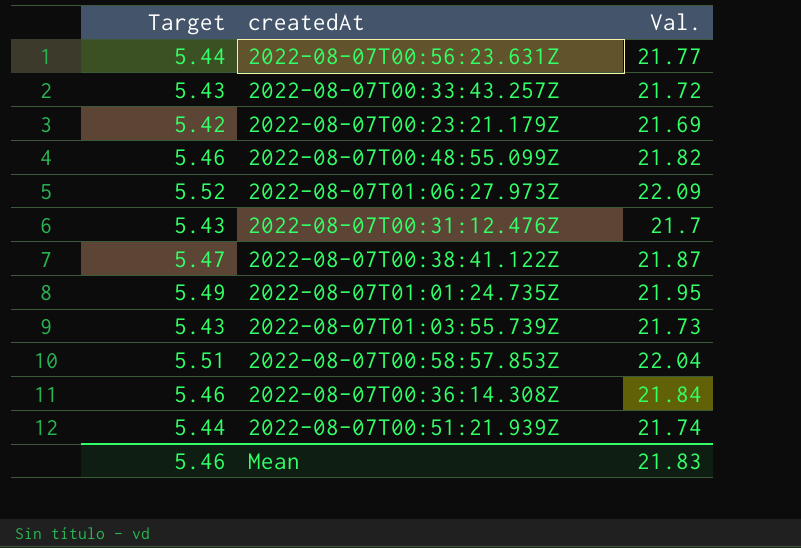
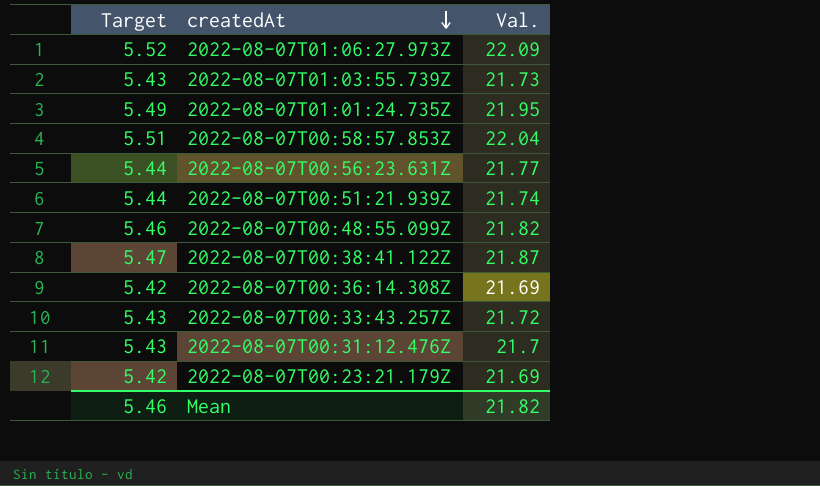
row order: none -> createdAt descending
2022-08-07T00:36:14.308Z | Target: 5.46 -> 5.42
2022-08-07T00:36:14.308Z | Val.: 21.84 -> 21.69
Mean | Val.: 21.83 -> 21.82

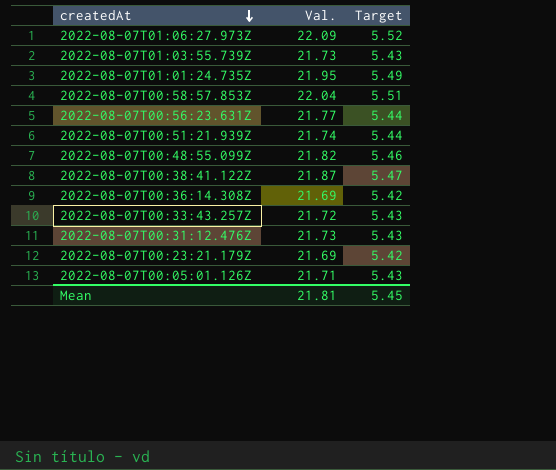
column Target | position: 1 -> 3
2022-08-07T00:31:12.476Z | Val.: 21.7 -> 21.73
row 2022-08-07T00:05:01.126Z: none -> 21.71 | 5.43
Mean | Val.: 21.82 -> 21.81
Mean | Target: 5.46 -> 5.45

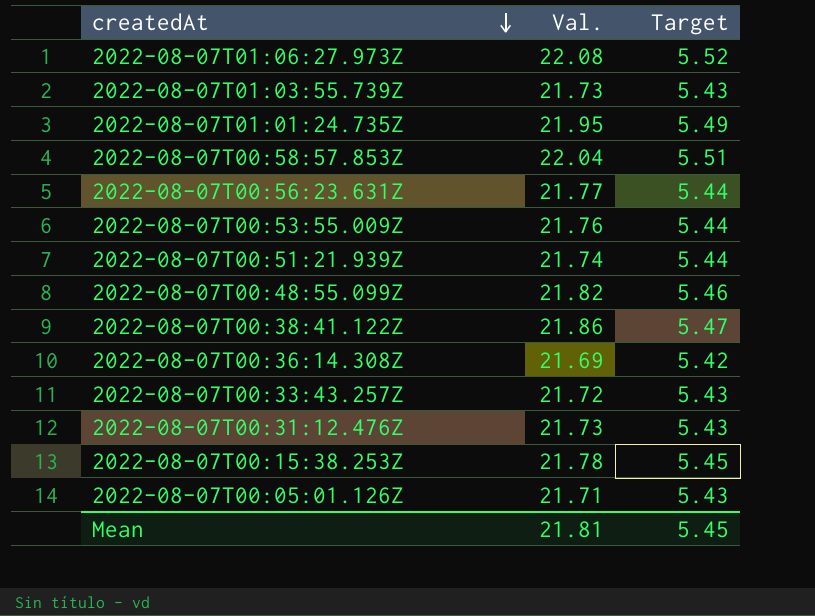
row 2022-08-07T00:23:21.179Z: 21.69 | 5.42 -> none
2022-08-07T01:06:27.973Z | Val.: 22.09 -> 22.08
row 2022-08-07T00:53:55.009Z: none -> 21.76 | 5.44
2022-08-07T00:38:41.122Z | Val.: 21.87 -> 21.86
row 2022-08-07T00:15:38.253Z: none -> 21.78 | 5.45

